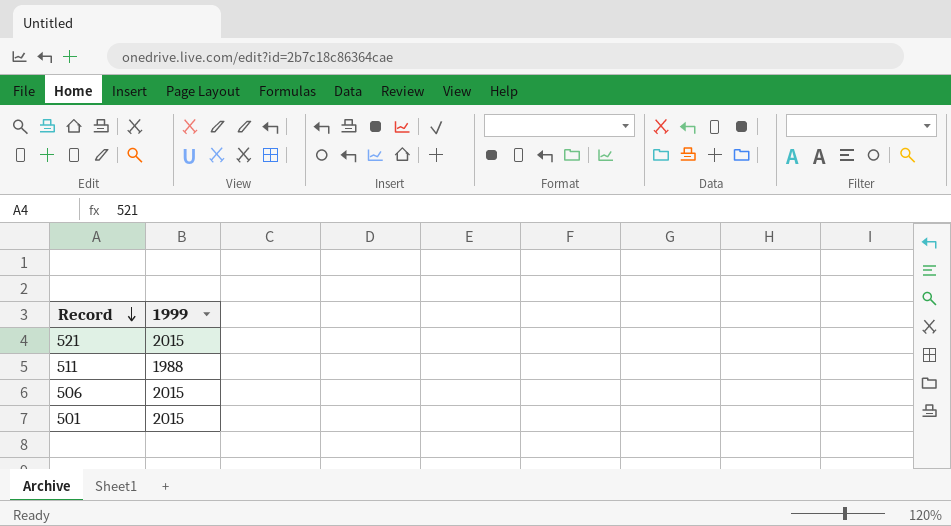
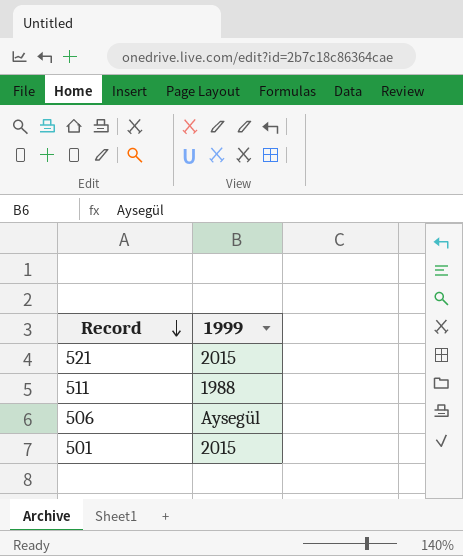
506 | 1999: 2015 -> Aysegül

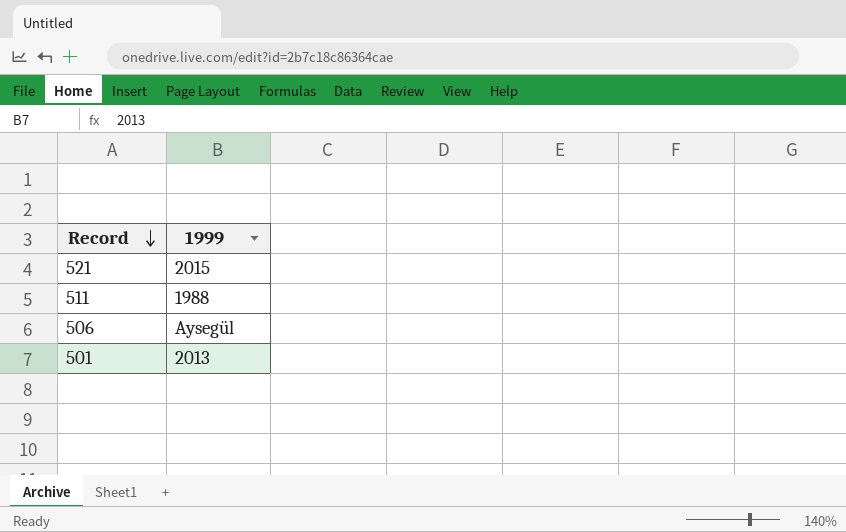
501 | 1999: 2015 -> 2013

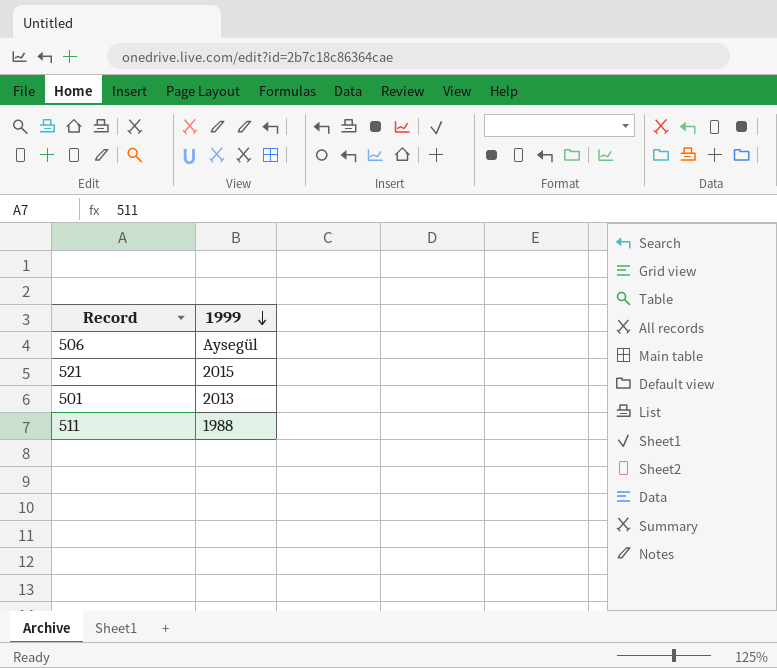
row order: Record descending -> 1999 descending

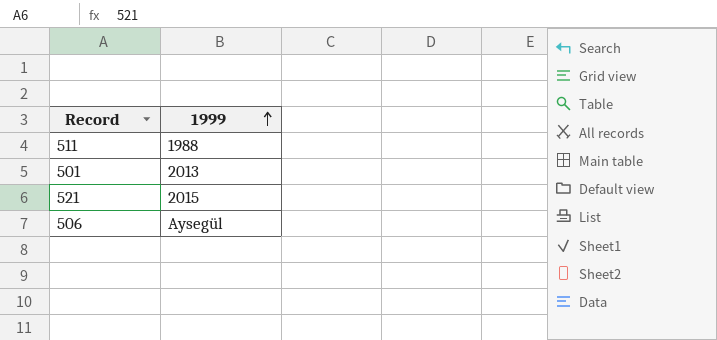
row order: 1999 descending -> 1999 ascending

